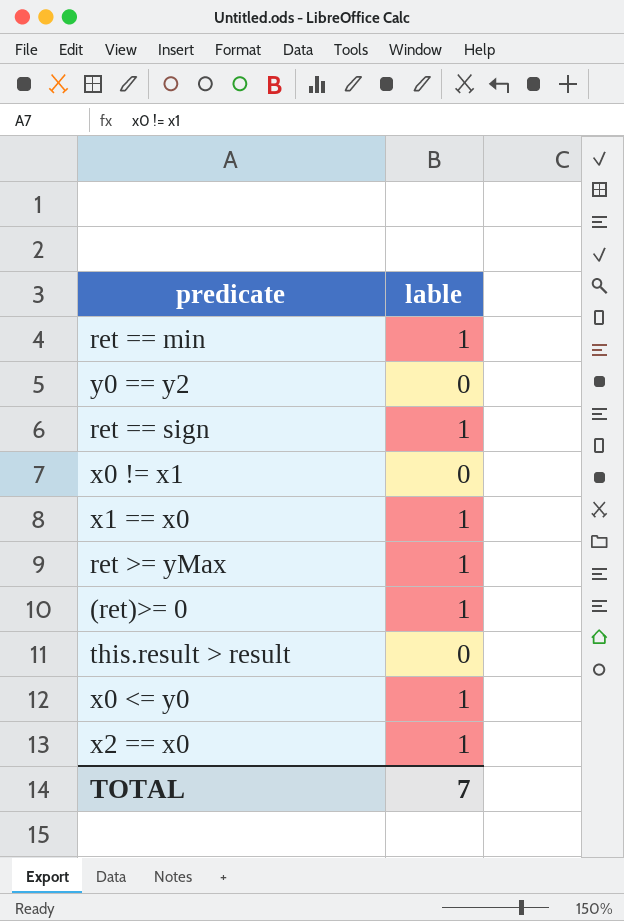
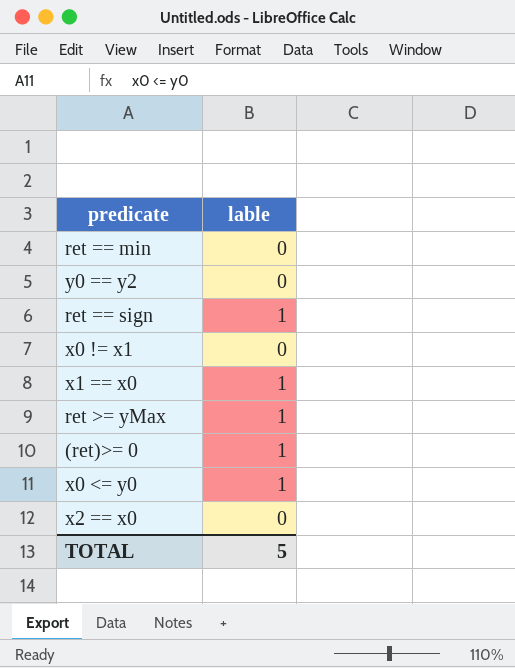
row this.result > result: 0 -> none
ret == min | lable: 1 -> 0
x2 == x0 | lable: 1 -> 0
TOTAL | lable: 7 -> 5

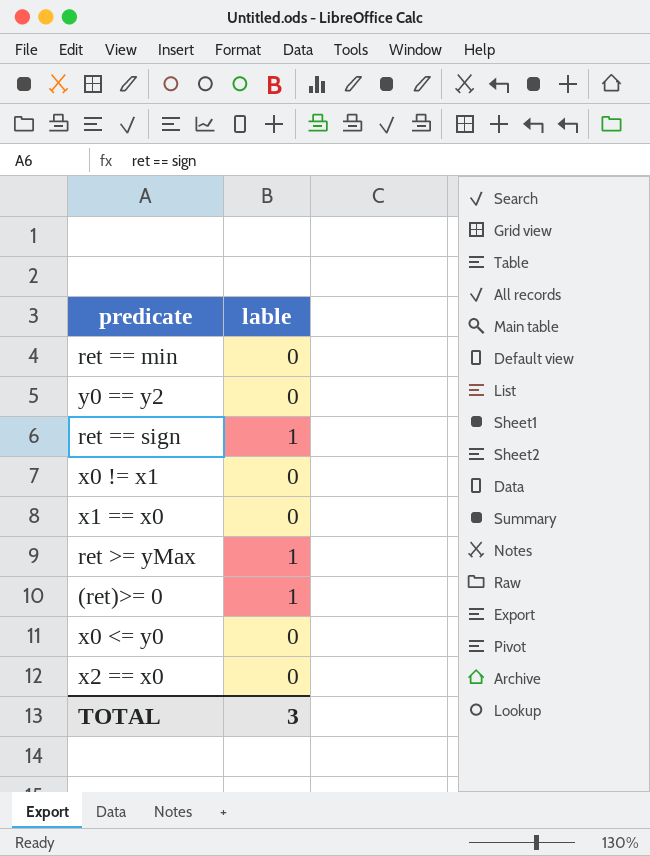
x1 == x0 | lable: 1 -> 0
x0 <= y0 | lable: 1 -> 0
TOTAL | lable: 5 -> 3

